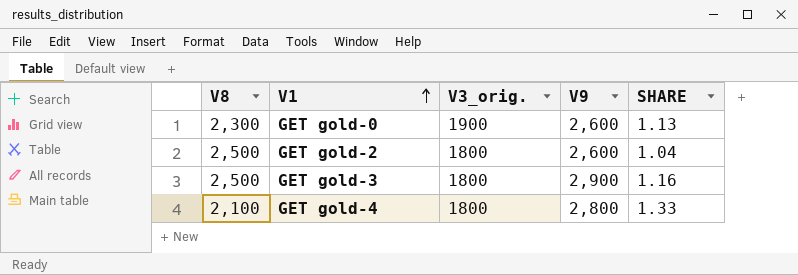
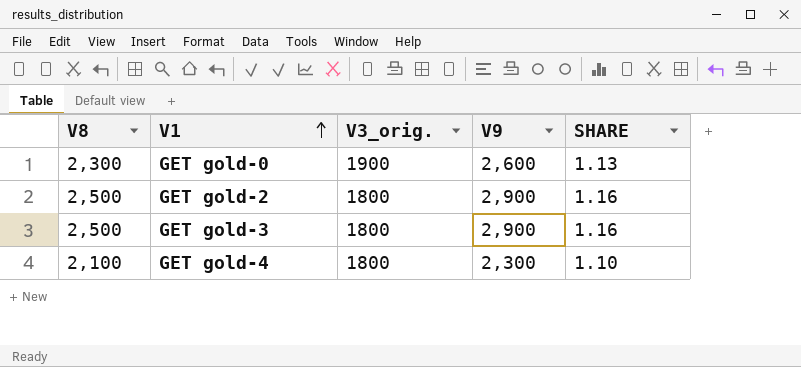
GET gold-2 | V9: 2,600 -> 2,900
GET gold-2 | SHARE: 1.04 -> 1.16
GET gold-4 | V9: 2,800 -> 2,300
GET gold-4 | SHARE: 1.33 -> 1.10

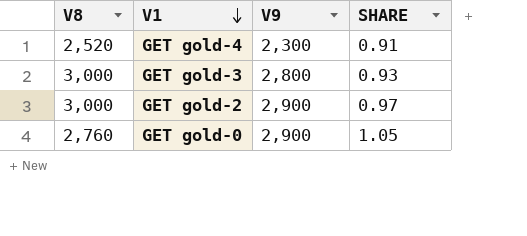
row order: V1 ascending -> V1 descending
column V3_orig. | position: 3 -> none
GET gold-4 | V8: 2,100 -> 2,520
GET gold-4 | SHARE: 1.10 -> 0.91
GET gold-3 | V8: 2,500 -> 3,000
GET gold-3 | V9: 2,900 -> 2,800
GET gold-3 | SHARE: 1.16 -> 0.93
GET gold-2 | V8: 2,500 -> 3,000
GET gold-2 | SHARE: 1.16 -> 0.97
GET gold-0 | V8: 2,300 -> 2,760
GET gold-0 | V9: 2,600 -> 2,900
GET gold-0 | SHARE: 1.13 -> 1.05

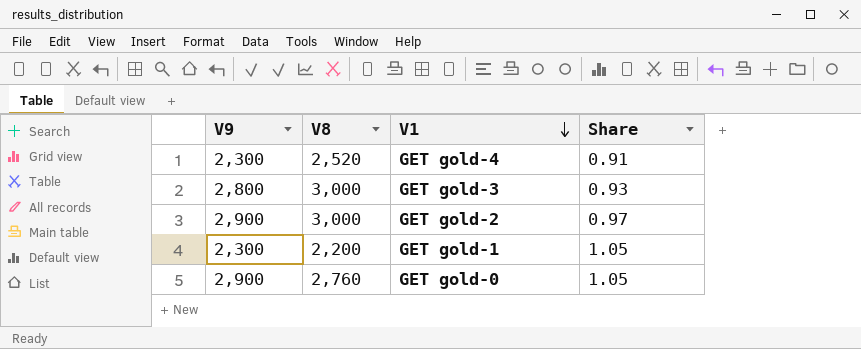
column V9 | position: 3 -> 1
column name: SHARE -> Share
row GET gold-1: none -> 2,300 | 2,200 | 1.05

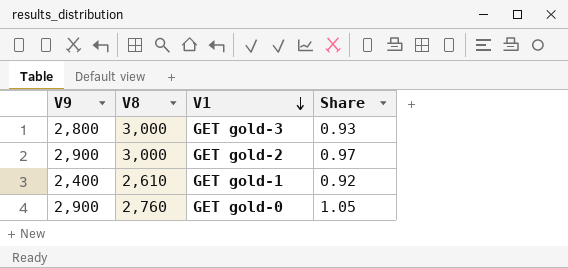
row GET gold-4: 2,300 | 2,520 | 0.91 -> none
GET gold-1 | V9: 2,300 -> 2,400
GET gold-1 | V8: 2,200 -> 2,610
GET gold-1 | Share: 1.05 -> 0.92

